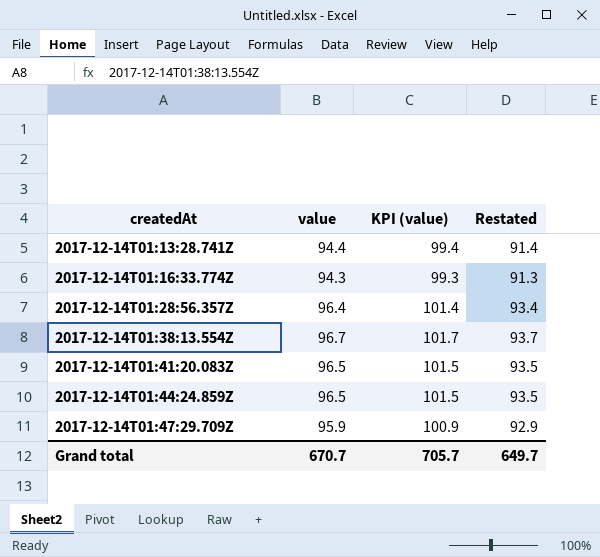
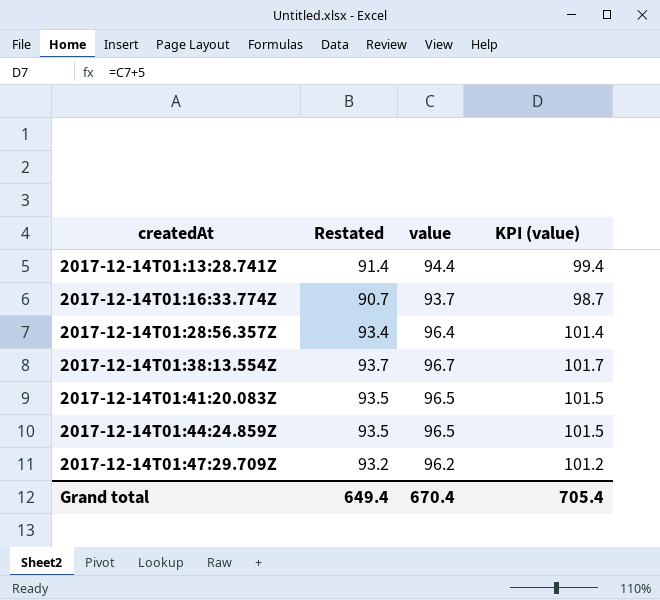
column Restated | position: 4 -> 2
2017-12-14T01:16:33.774Z | Restated: 91.3 -> 90.7
2017-12-14T01:16:33.774Z | value: 94.3 -> 93.7
2017-12-14T01:16:33.774Z | KPI (value): 99.3 -> 98.7
2017-12-14T01:47:29.709Z | Restated: 92.9 -> 93.2
2017-12-14T01:47:29.709Z | value: 95.9 -> 96.2
2017-12-14T01:47:29.709Z | KPI (value): 100.9 -> 101.2
Grand total | Restated: 649.7 -> 649.4
Grand total | value: 670.7 -> 670.4
Grand total | KPI (value): 705.7 -> 705.4

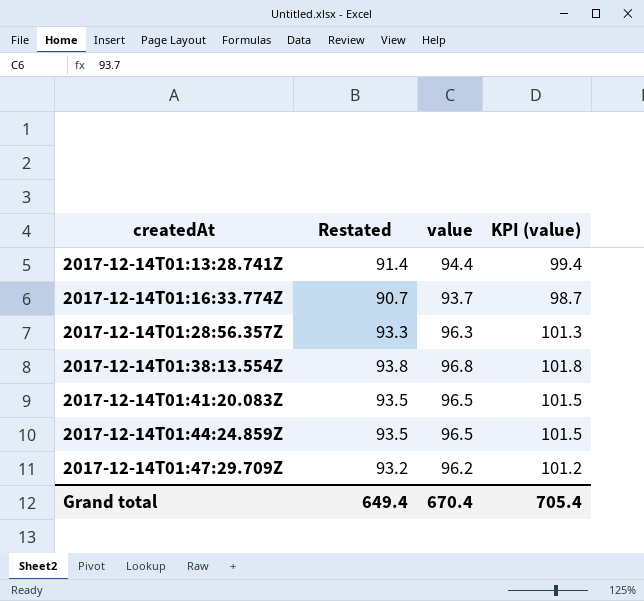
2017-12-14T01:28:56.357Z | Restated: 93.4 -> 93.3
2017-12-14T01:28:56.357Z | value: 96.4 -> 96.3
2017-12-14T01:28:56.357Z | KPI (value): 101.4 -> 101.3
2017-12-14T01:38:13.554Z | Restated: 93.7 -> 93.8
2017-12-14T01:38:13.554Z | value: 96.7 -> 96.8
2017-12-14T01:38:13.554Z | KPI (value): 101.7 -> 101.8

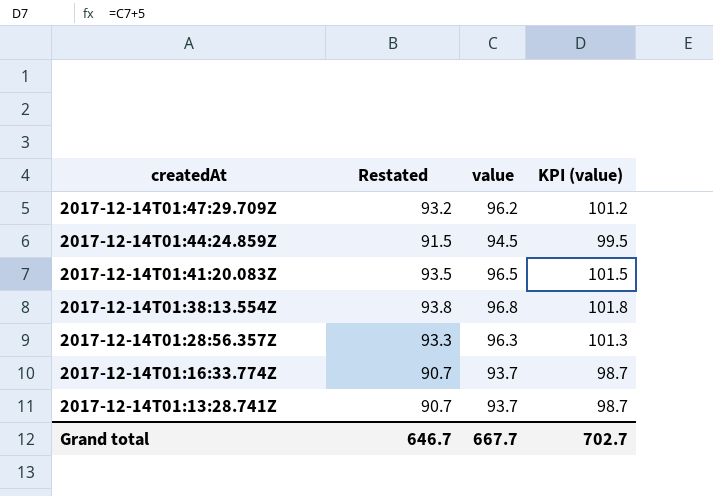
row order: createdAt ascending -> createdAt descending
2017-12-14T01:44:24.859Z | Restated: 93.5 -> 91.5
2017-12-14T01:44:24.859Z | value: 96.5 -> 94.5
2017-12-14T01:44:24.859Z | KPI (value): 101.5 -> 99.5
2017-12-14T01:13:28.741Z | Restated: 91.4 -> 90.7
2017-12-14T01:13:28.741Z | value: 94.4 -> 93.7
2017-12-14T01:13:28.741Z | KPI (value): 99.4 -> 98.7
Grand total | Restated: 649.4 -> 646.7
Grand total | value: 670.4 -> 667.7
Grand total | KPI (value): 705.4 -> 702.7

